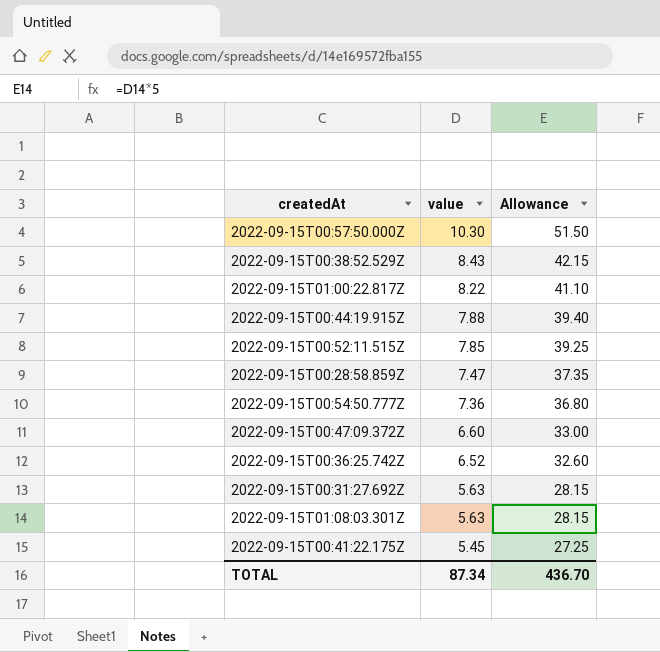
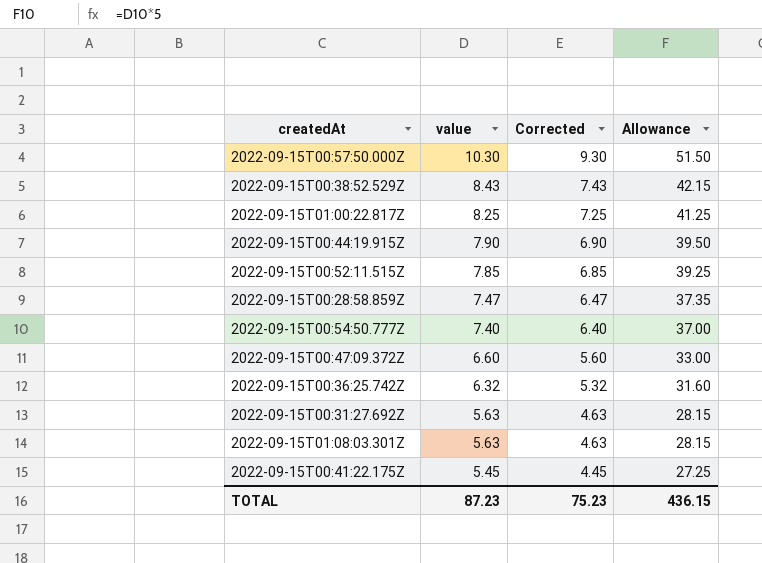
column Corrected | formula: none -> [value] - 1
2022-09-15T01:00:22.817Z | value: 8.22 -> 8.25
2022-09-15T01:00:22.817Z | Allowance: 41.10 -> 41.25
2022-09-15T00:44:19.915Z | value: 7.88 -> 7.90
2022-09-15T00:44:19.915Z | Allowance: 39.40 -> 39.50
2022-09-15T00:54:50.777Z | value: 7.36 -> 7.40
2022-09-15T00:54:50.777Z | Allowance: 36.80 -> 37.00
2022-09-15T00:36:25.742Z | value: 6.52 -> 6.32
2022-09-15T00:36:25.742Z | Allowance: 32.60 -> 31.60
TOTAL | value: 87.34 -> 87.23
TOTAL | Allowance: 436.70 -> 436.15

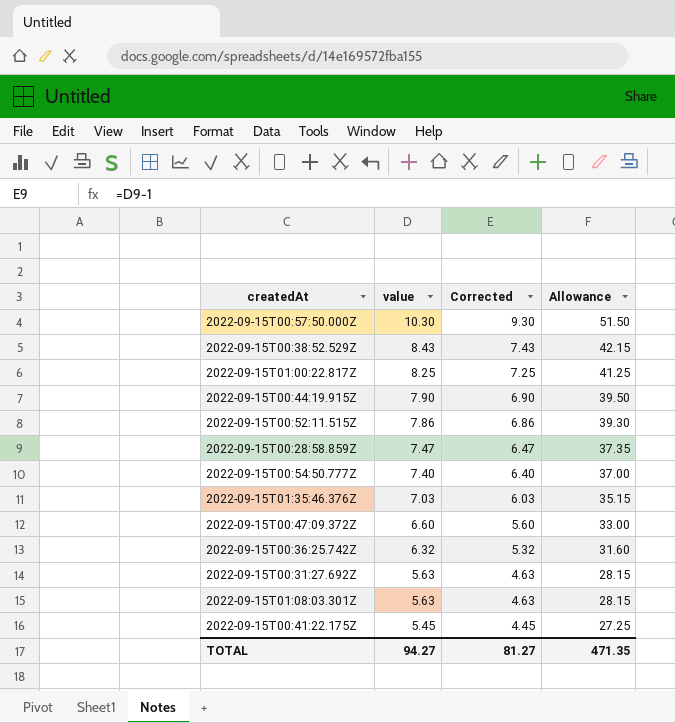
2022-09-15T00:52:11.515Z | value: 7.85 -> 7.86
2022-09-15T00:52:11.515Z | Corrected: 6.85 -> 6.86
2022-09-15T00:52:11.515Z | Allowance: 39.25 -> 39.30
row 2022-09-15T01:35:46.376Z: none -> 7.03 | 6.03 | 35.15
TOTAL | value: 87.23 -> 94.27
TOTAL | Corrected: 75.23 -> 81.27
TOTAL | Allowance: 436.15 -> 471.35

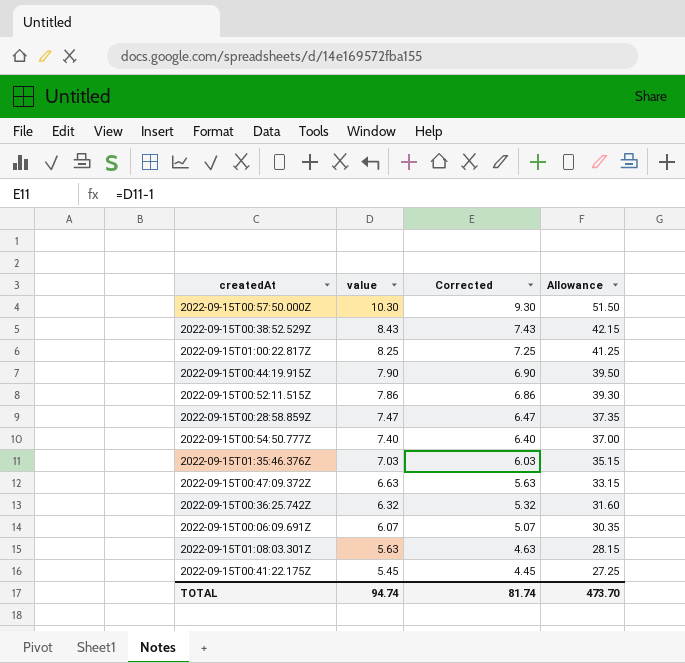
row 2022-09-15T00:31:27.692Z: 5.63 | 4.63 | 28.15 -> none
2022-09-15T00:47:09.372Z | value: 6.60 -> 6.63
2022-09-15T00:47:09.372Z | Corrected: 5.60 -> 5.63
2022-09-15T00:47:09.372Z | Allowance: 33.00 -> 33.15
row 2022-09-15T00:06:09.691Z: none -> 6.07 | 5.07 | 30.35
TOTAL | value: 94.27 -> 94.74
TOTAL | Corrected: 81.27 -> 81.74
TOTAL | Allowance: 471.35 -> 473.70

